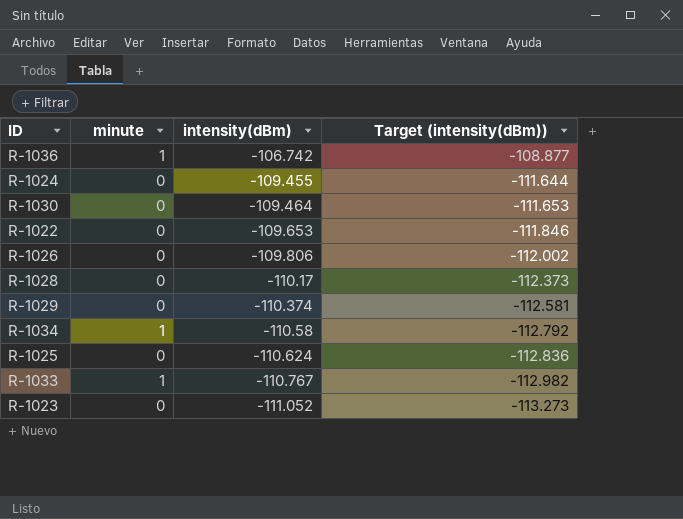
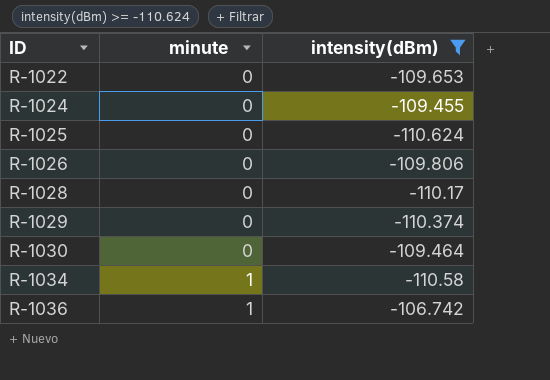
filter: none -> intensity(dBm) >= -110.624
row order: intensity(dBm) descending -> ID ascending
column Target (intensity(dBm)) | formula: [intensity(dBm)] * 1.02 -> none

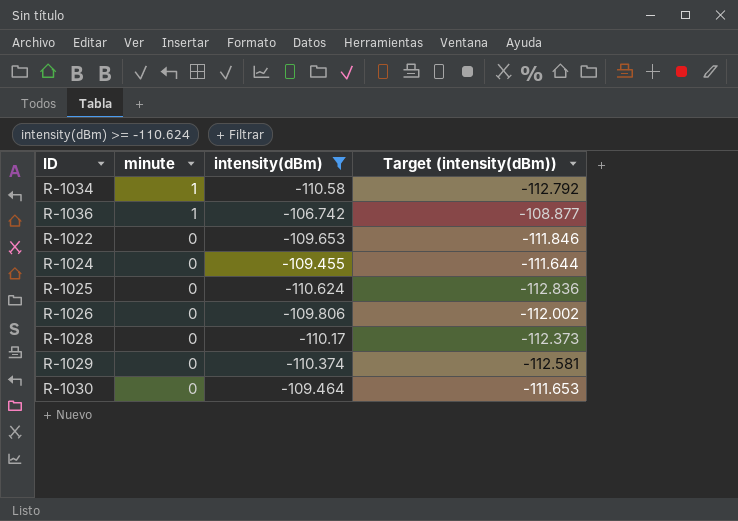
row order: ID ascending -> minute descending
column Target (intensity(dBm)) | formula: none -> [intensity(dBm)] * 1.02

